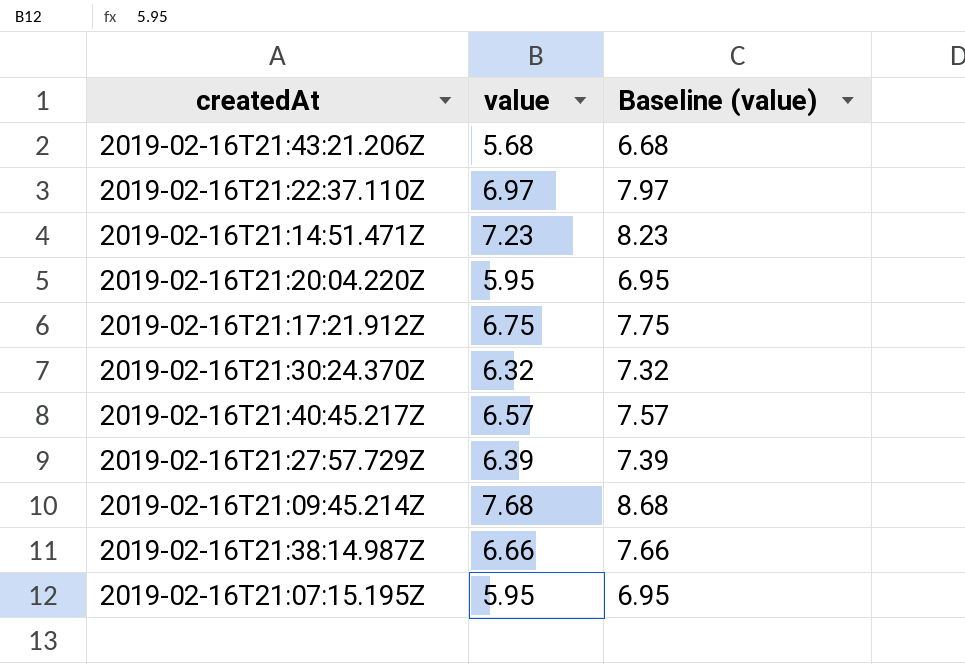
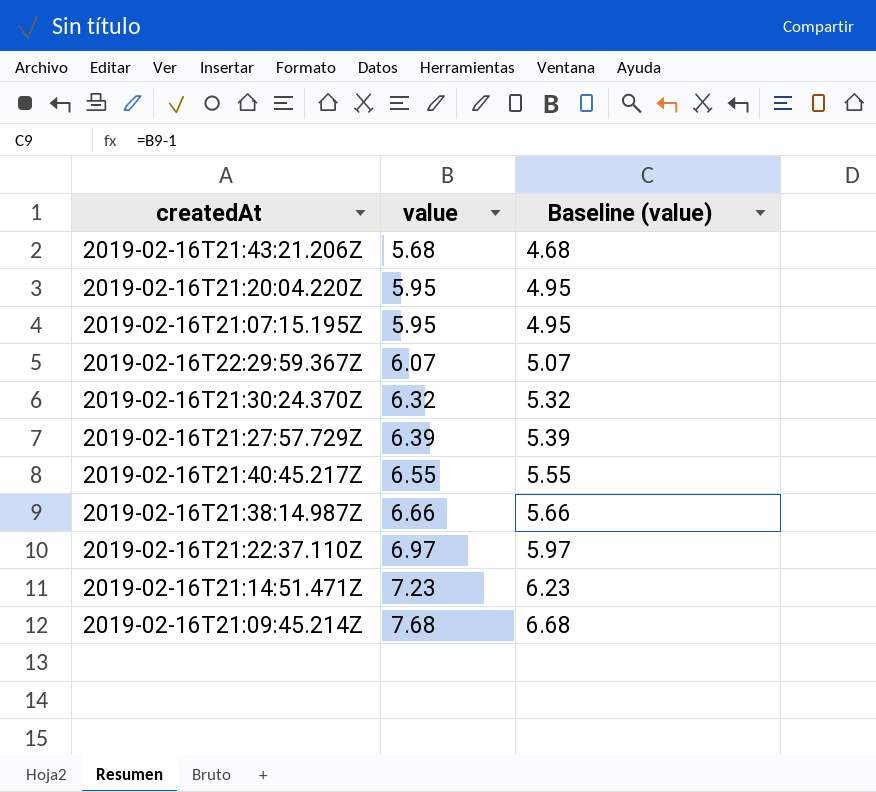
row order: none -> value ascending
column Baseline (value) | formula: [value] + 1 -> [value] - 1
row 2019-02-16T21:17:21.912Z: 6.75 | 7.75 -> none
row 2019-02-16T22:29:59.367Z: none -> 6.07 | 5.07
2019-02-16T21:40:45.217Z | value: 6.57 -> 6.55

